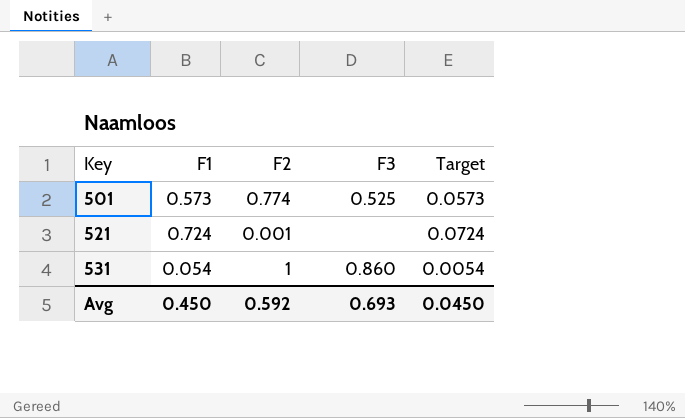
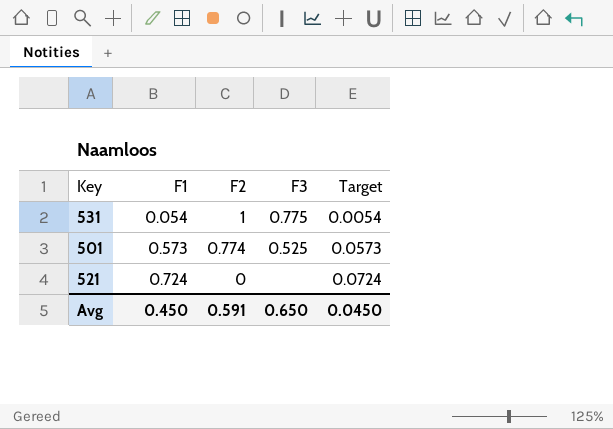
row order: Key ascending -> F1 ascending
531 | F3: 0.860 -> 0.775
521 | F2: 0.001 -> 0
Avg | F2: 0.592 -> 0.591
Avg | F3: 0.693 -> 0.650

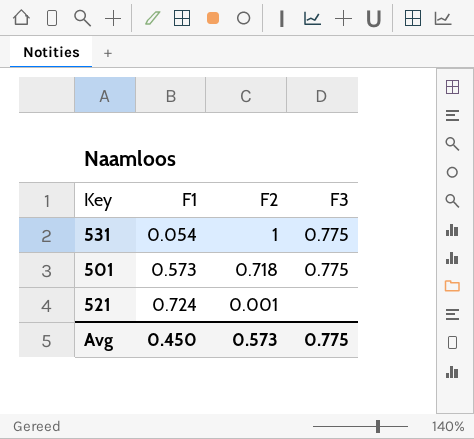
column Target | formula: [F1] * 0.1 -> none
501 | F2: 0.774 -> 0.718
501 | F3: 0.525 -> 0.775
521 | F2: 0 -> 0.001
Avg | F2: 0.591 -> 0.573
Avg | F3: 0.650 -> 0.775

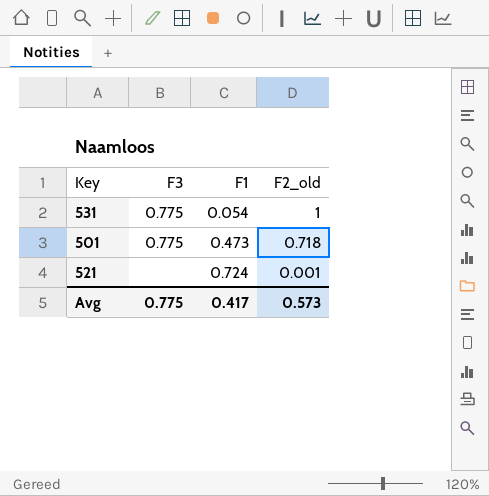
column F3 | position: 4 -> 2
column name: F2 -> F2_old
501 | F1: 0.573 -> 0.473
Avg | F1: 0.450 -> 0.417

